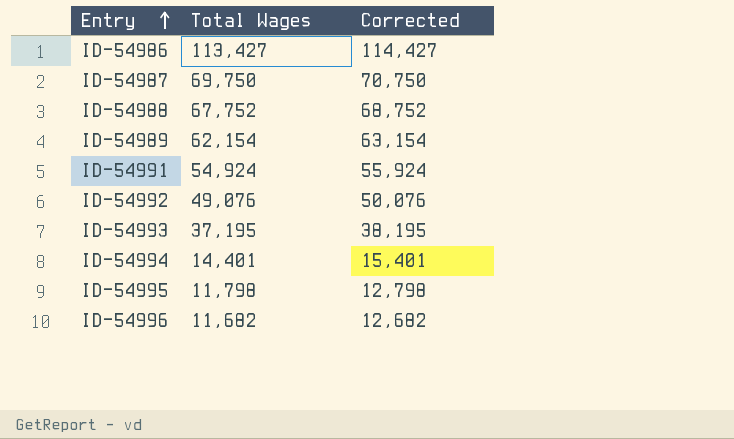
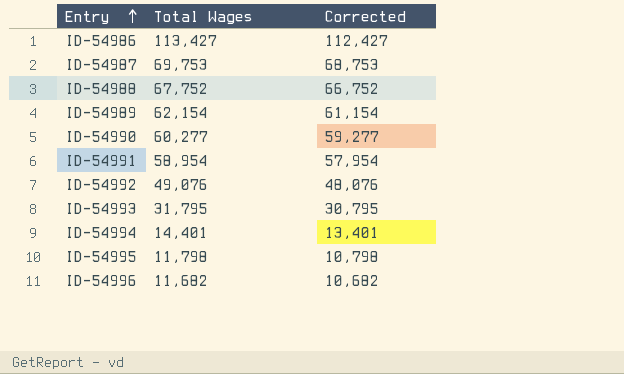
column Corrected | formula: [Total Wages] + 1000 -> [Total Wages] - 1000
ID-54987 | Total Wages: 69,750 -> 69,753
row ID-54990: none -> 60,277 | 59,277
ID-54991 | Total Wages: 54,924 -> 58,954
ID-54993 | Total Wages: 37,195 -> 31,795

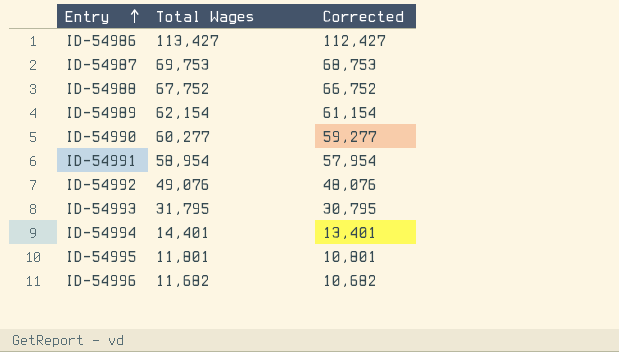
ID-54995 | Total Wages: 11,798 -> 11,801
ID-54995 | Corrected: 10,798 -> 10,801

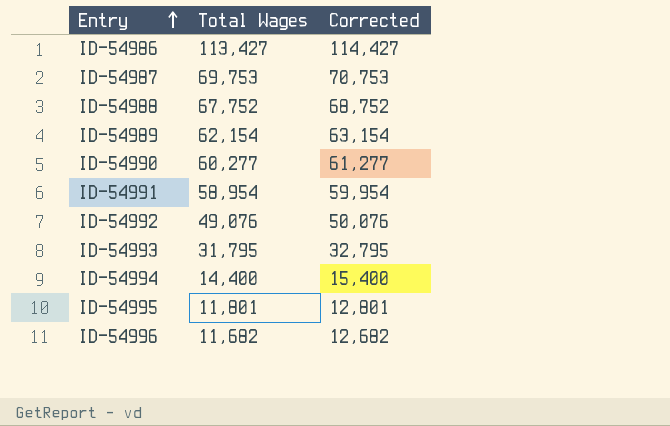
column Corrected | formula: [Total Wages] - 1000 -> [Total Wages] + 1000
ID-54994 | Total Wages: 14,401 -> 14,400

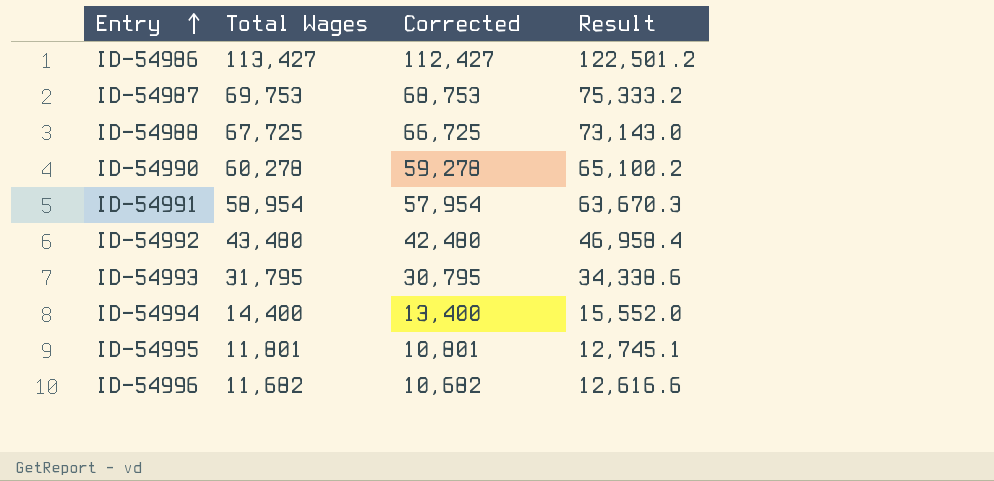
column Corrected | formula: [Total Wages] + 1000 -> [Total Wages] - 1000
column Result | formula: none -> [Total Wages] * 1.08
row ID-54989: 62,154 | 63,154 -> none
ID-54988 | Total Wages: 67,752 -> 67,725
ID-54990 | Total Wages: 60,277 -> 60,278
ID-54992 | Total Wages: 49,076 -> 43,480

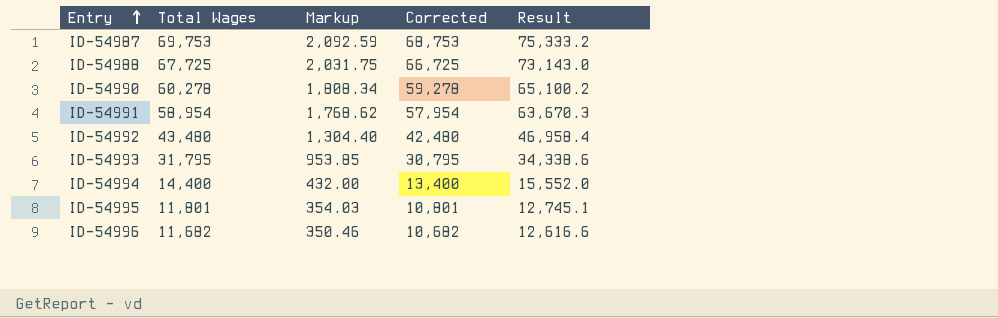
column Markup | formula: none -> [Total Wages] * 0.03
row ID-54986: 113,427 | 112,427 | 122,501.2 -> none

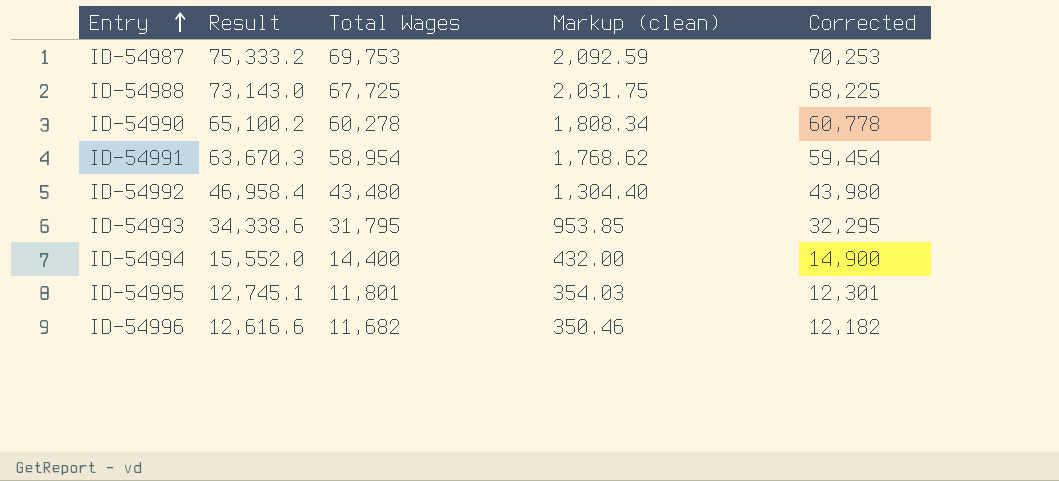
column Result | position: 5 -> 2
column name: Markup -> Markup (clean)
column Corrected | formula: [Total Wages] - 1000 -> [Total Wages] + 500

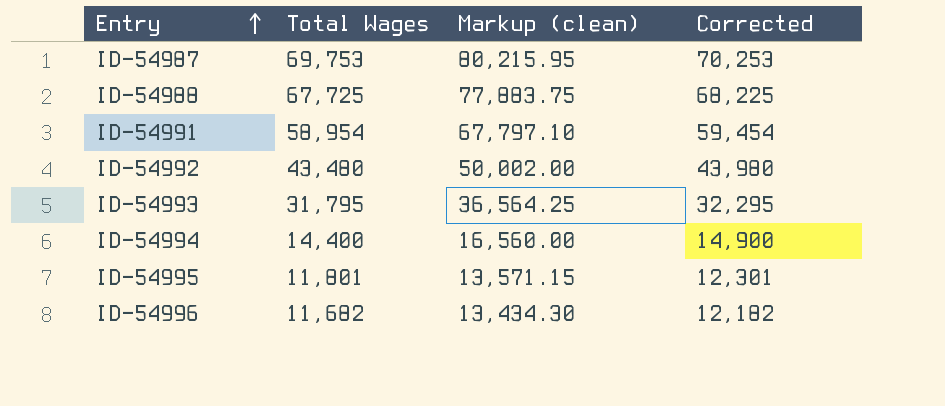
column Result | formula: [Total Wages] * 1.08 -> none
column Markup (clean) | formula: [Total Wages] * 0.03 -> [Total Wages] * 1.15
row ID-54990: 65,100.2 | 60,278 | 1,808.34 | 60,778 -> none

